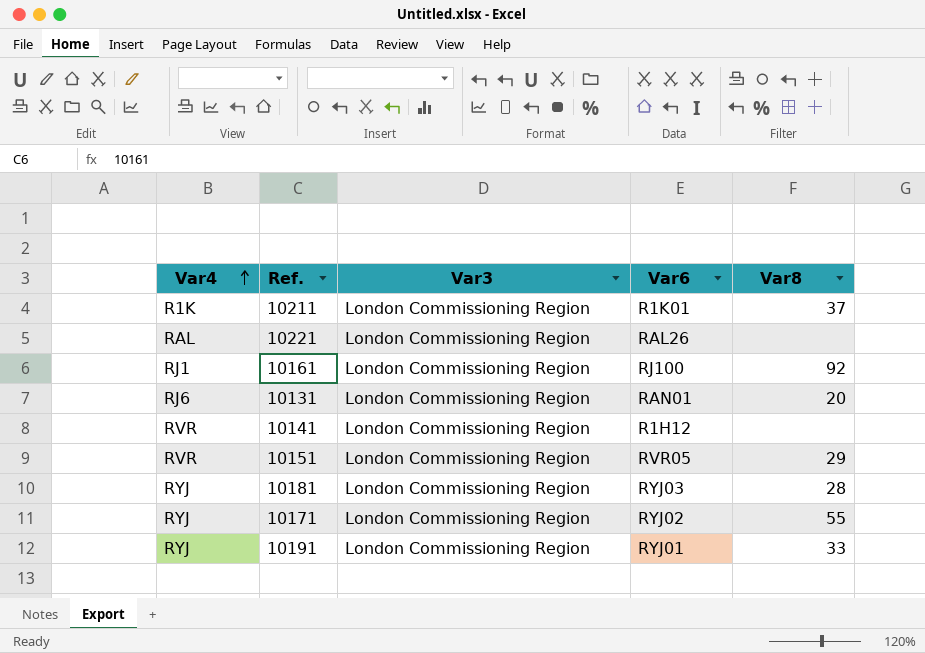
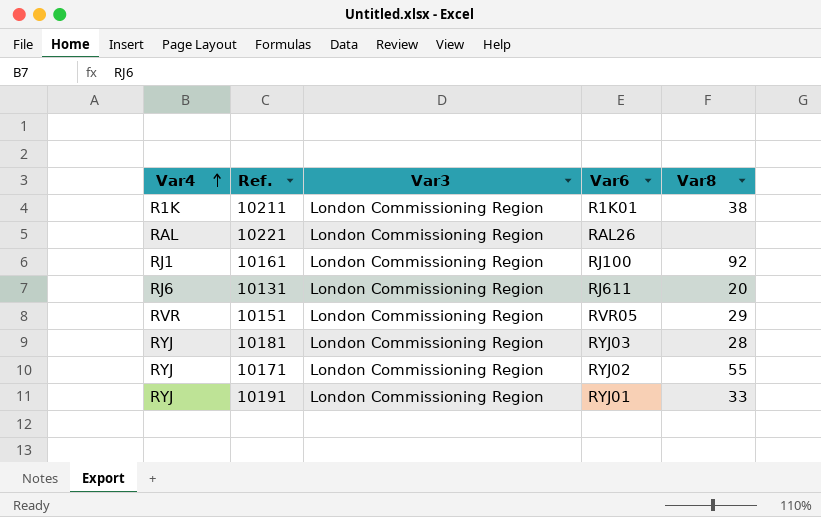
row 10141: RVR | London Commissioning Region | R1H12 | none -> none
10211 | Var8: 37 -> 38
10131 | Var6: RAN01 -> RJ611

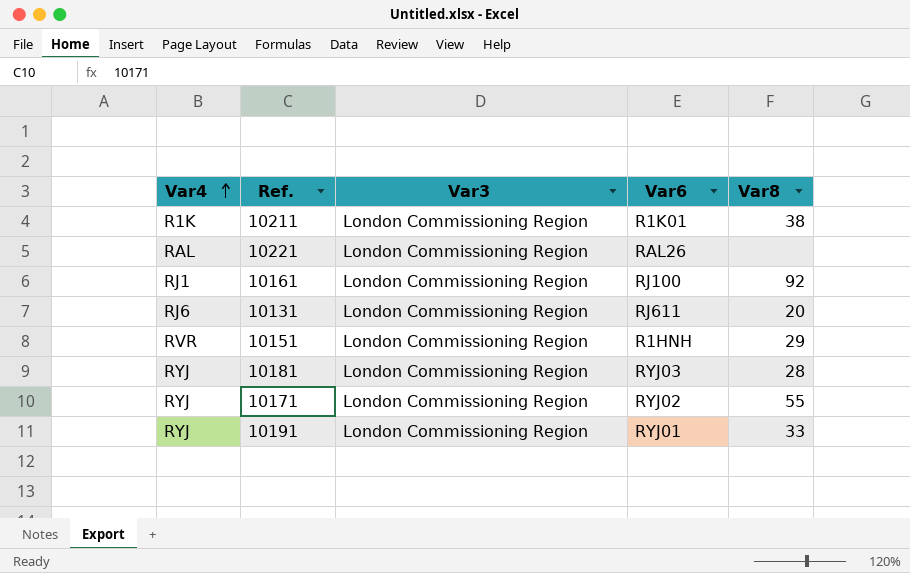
10151 | Var6: RVR05 -> R1HNH

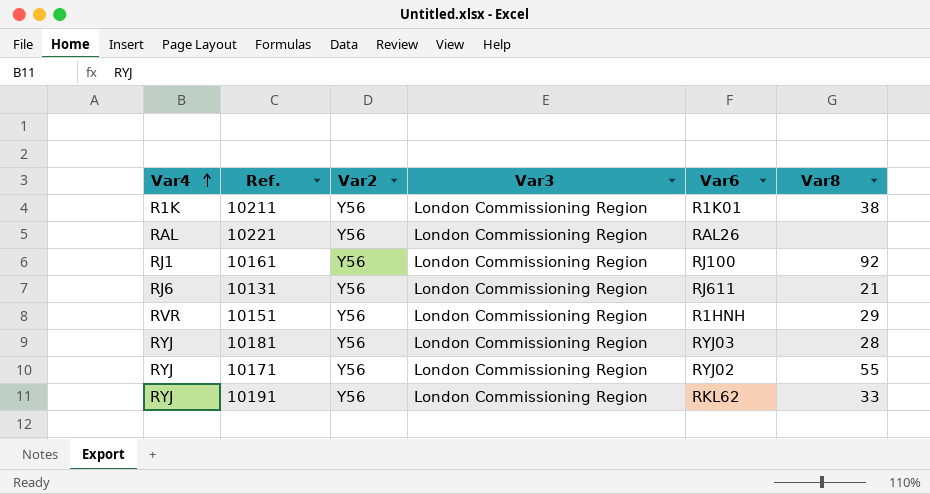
column Var2 | position: none -> 3
10131 | Var8: 20 -> 21
10191 | Var6: RYJ01 -> RKL62

